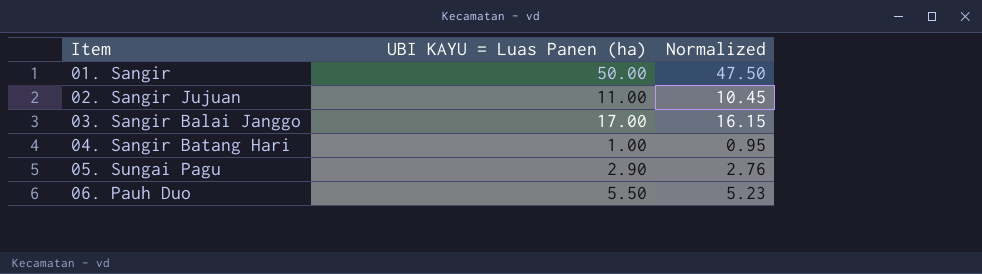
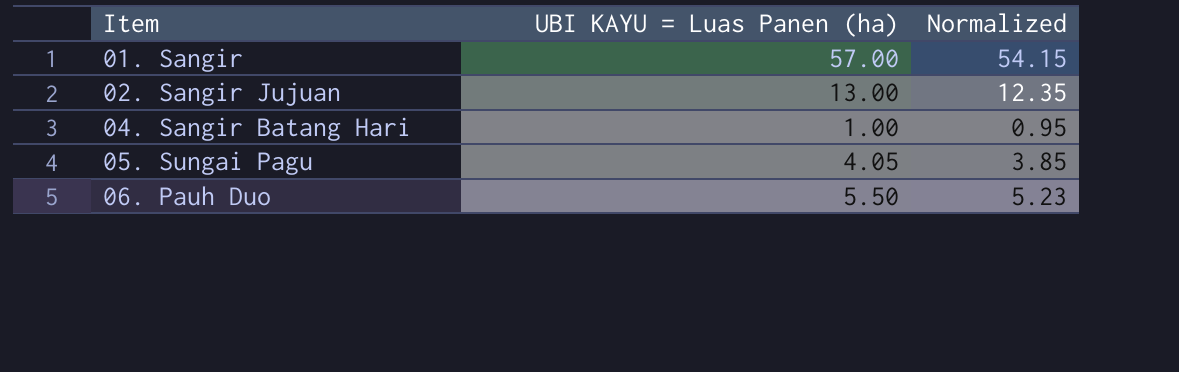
row 03. Sangir Balai Janggo: 17.00 | 16.15 -> none
01. Sangir | UBI KAYU = Luas Panen (ha): 50.00 -> 57.00
01. Sangir | Normalized: 47.50 -> 54.15
02. Sangir Jujuan | UBI KAYU = Luas Panen (ha): 11.00 -> 13.00
02. Sangir Jujuan | Normalized: 10.45 -> 12.35
05. Sungai Pagu | UBI KAYU = Luas Panen (ha): 2.90 -> 4.05
05. Sungai Pagu | Normalized: 2.76 -> 3.85

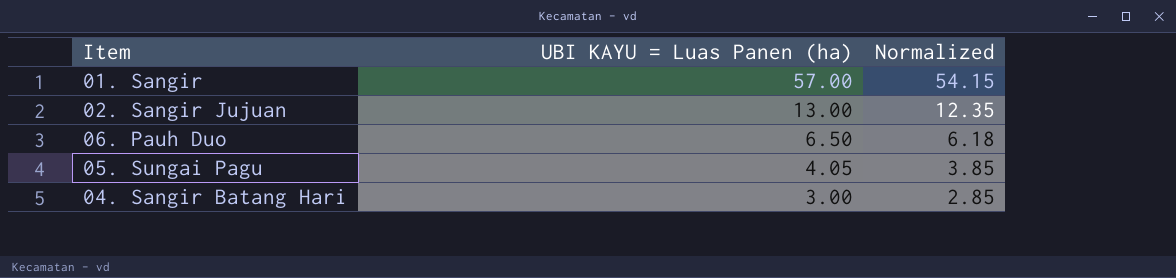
row order: Item ascending -> UBI KAYU = Luas Panen (ha) descending
06. Pauh Duo | UBI KAYU = Luas Panen (ha): 5.50 -> 6.50
06. Pauh Duo | Normalized: 5.23 -> 6.18
04. Sangir Batang Hari | UBI KAYU = Luas Panen (ha): 1.00 -> 3.00
04. Sangir Batang Hari | Normalized: 0.95 -> 2.85

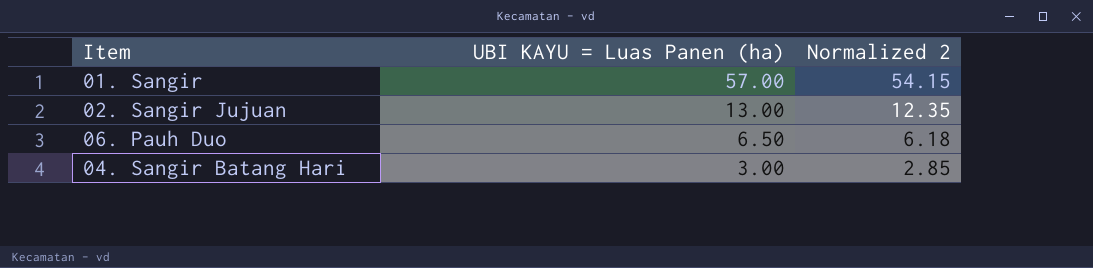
column name: Normalized -> Normalized 2
row 05. Sungai Pagu: 4.05 | 3.85 -> none

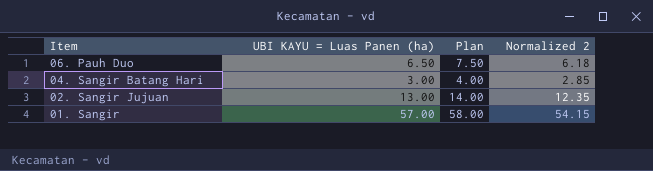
row order: UBI KAYU = Luas Panen (ha) descending -> Item descending
column Plan | formula: none -> [UBI KAYU = Luas Panen (ha)] + 1

